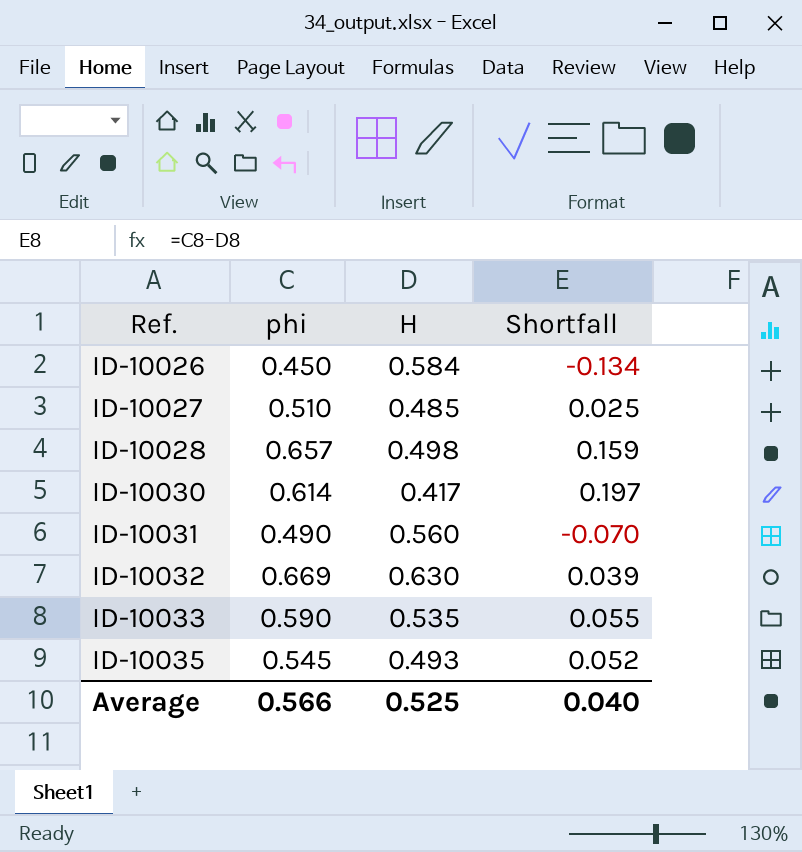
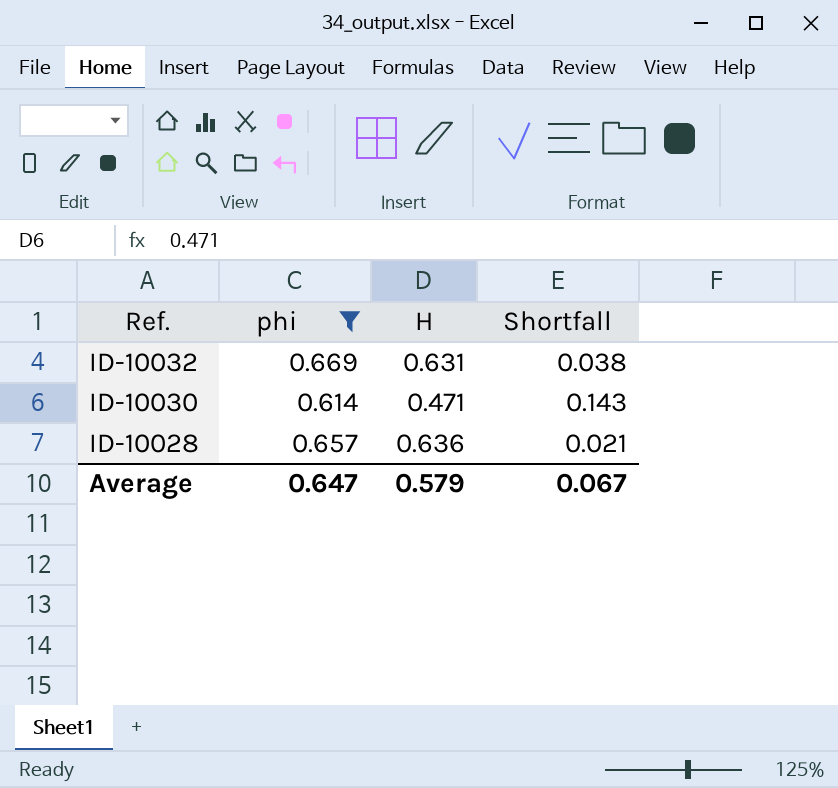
filter: none -> phi >= 0.614
row order: Ref. ascending -> Ref. descending
ID-10032 | H: 0.630 -> 0.631
ID-10032 | Shortfall: 0.039 -> 0.038
ID-10030 | H: 0.417 -> 0.471
ID-10030 | Shortfall: 0.197 -> 0.143
ID-10028 | H: 0.498 -> 0.636
ID-10028 | Shortfall: 0.159 -> 0.021
Average | phi: 0.566 -> 0.647
Average | H: 0.525 -> 0.579
Average | Shortfall: 0.040 -> 0.067

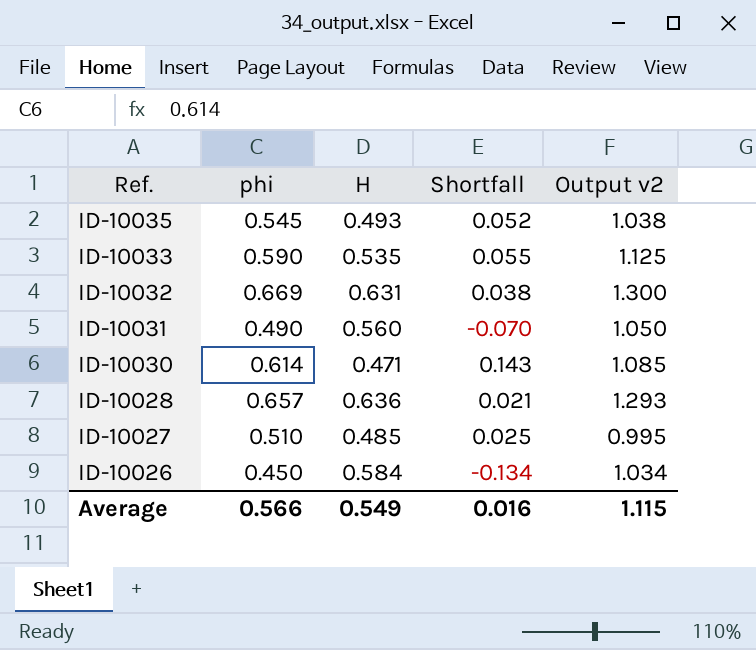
filter: phi >= 0.614 -> none
column Output v2 | formula: none -> [phi] + [H]
Average | phi: 0.647 -> 0.566
Average | H: 0.579 -> 0.549
Average | Shortfall: 0.067 -> 0.016

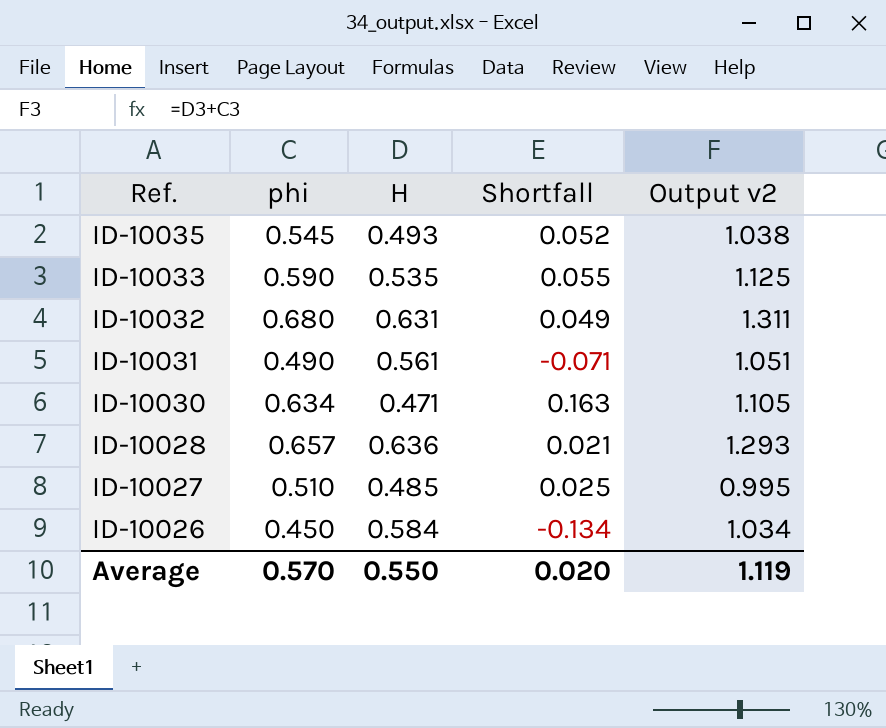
ID-10032 | phi: 0.669 -> 0.680
ID-10032 | Shortfall: 0.038 -> 0.049
ID-10032 | Output v2: 1.300 -> 1.311
ID-10031 | H: 0.560 -> 0.561
ID-10031 | Shortfall: -0.070 -> -0.071
ID-10031 | Output v2: 1.050 -> 1.051
ID-10030 | phi: 0.614 -> 0.634
ID-10030 | Shortfall: 0.143 -> 0.163
ID-10030 | Output v2: 1.085 -> 1.105
Average | phi: 0.566 -> 0.570
Average | H: 0.549 -> 0.550
Average | Shortfall: 0.016 -> 0.020
Average | Output v2: 1.115 -> 1.119

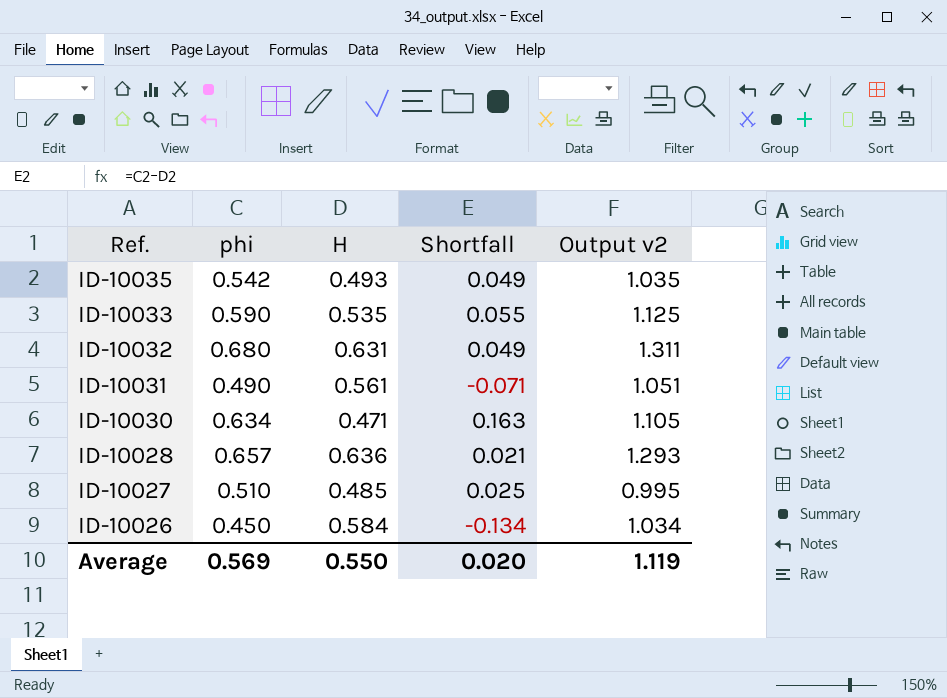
ID-10035 | phi: 0.545 -> 0.542
ID-10035 | Shortfall: 0.052 -> 0.049
ID-10035 | Output v2: 1.038 -> 1.035
Average | phi: 0.570 -> 0.569

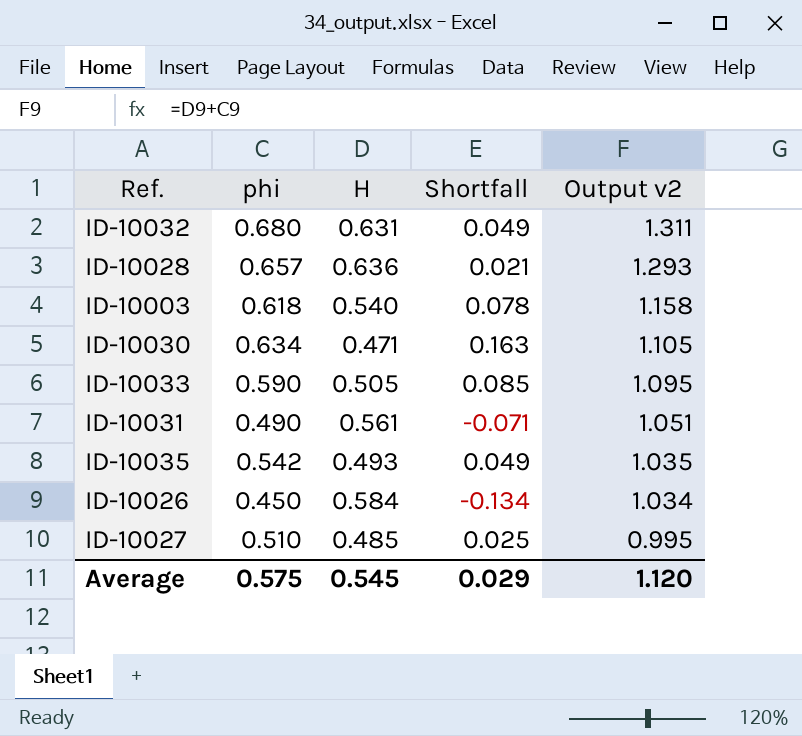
row order: Ref. descending -> Output v2 descending
row ID-10003: none -> 0.618 | 0.540 | 0.078 | 1.158
ID-10033 | H: 0.535 -> 0.505
ID-10033 | Shortfall: 0.055 -> 0.085
ID-10033 | Output v2: 1.125 -> 1.095
Average | phi: 0.569 -> 0.575
Average | H: 0.550 -> 0.545
Average | Shortfall: 0.020 -> 0.029
Average | Output v2: 1.119 -> 1.120

